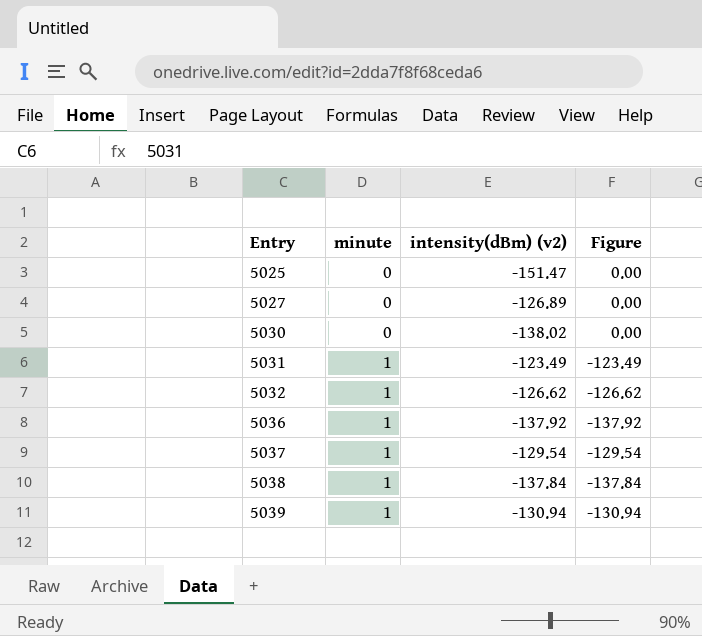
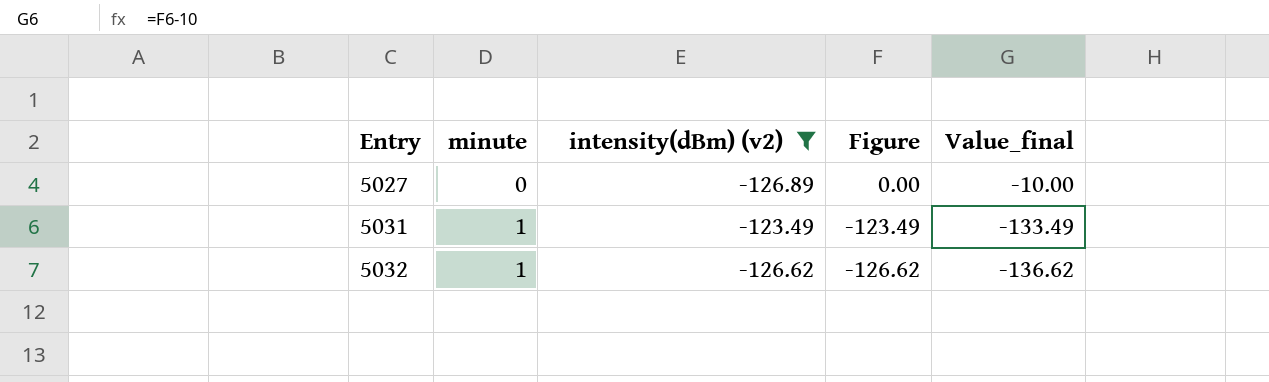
filter: none -> intensity(dBm) (v2) >= -126.89
column Value_final | formula: none -> [Figure] - 10

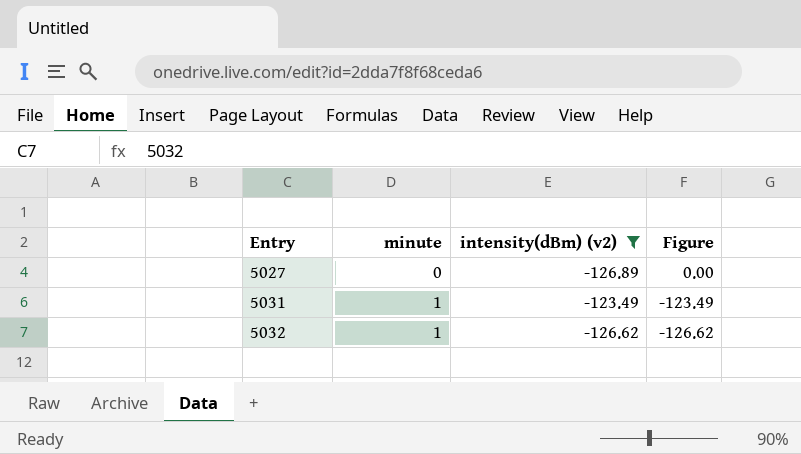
column Value_final | formula: [Figure] - 10 -> none

